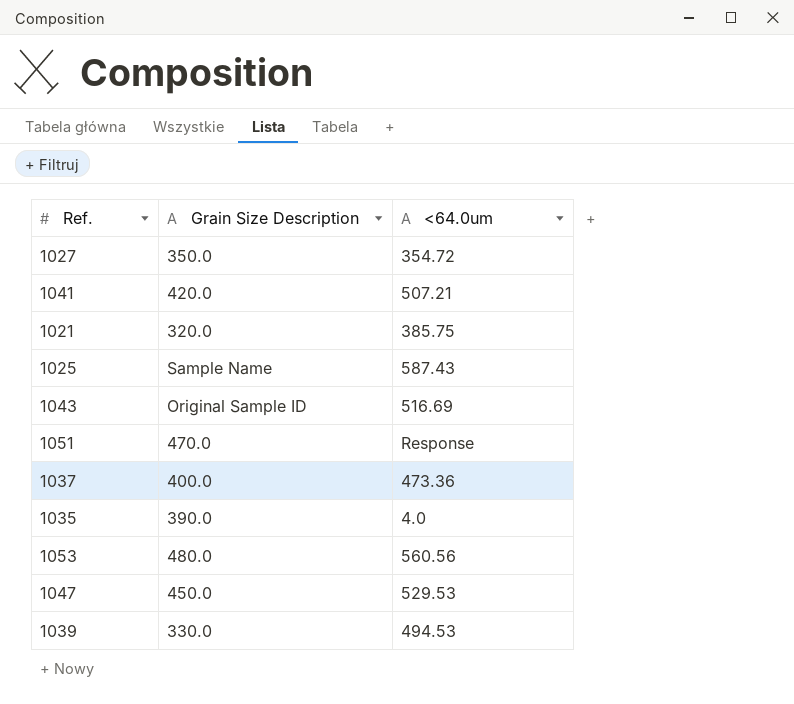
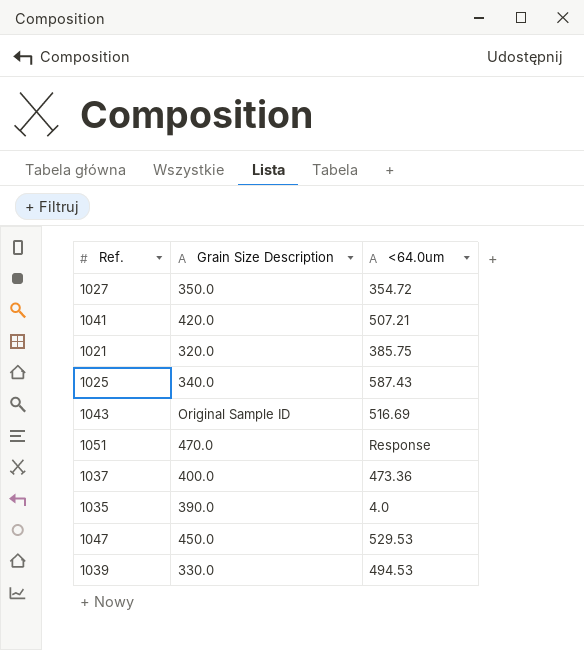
row 1053: 480.0 | 560.56 -> none
1025 | Grain Size Description: Sample Name -> 340.0

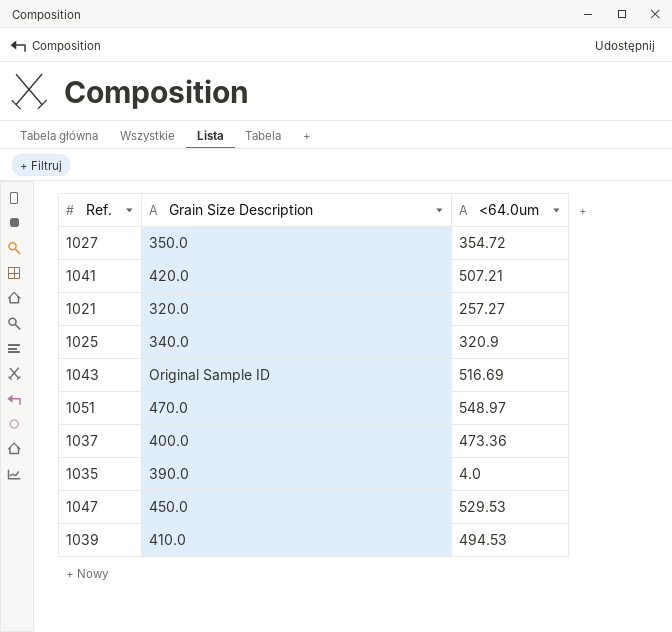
1021 | <64.0um: 385.75 -> 257.27
1025 | <64.0um: 587.43 -> 320.9
1051 | <64.0um: Response -> 548.97
1039 | Grain Size Description: 330.0 -> 410.0

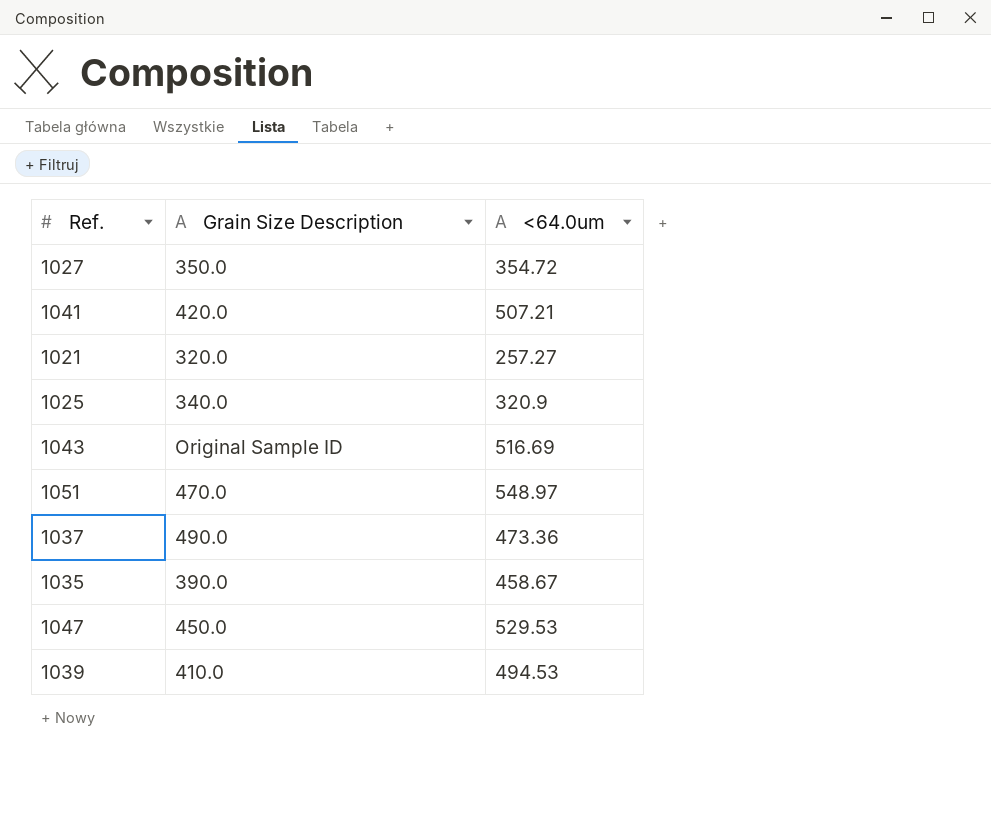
1037 | Grain Size Description: 400.0 -> 490.0
1035 | <64.0um: 4.0 -> 458.67

